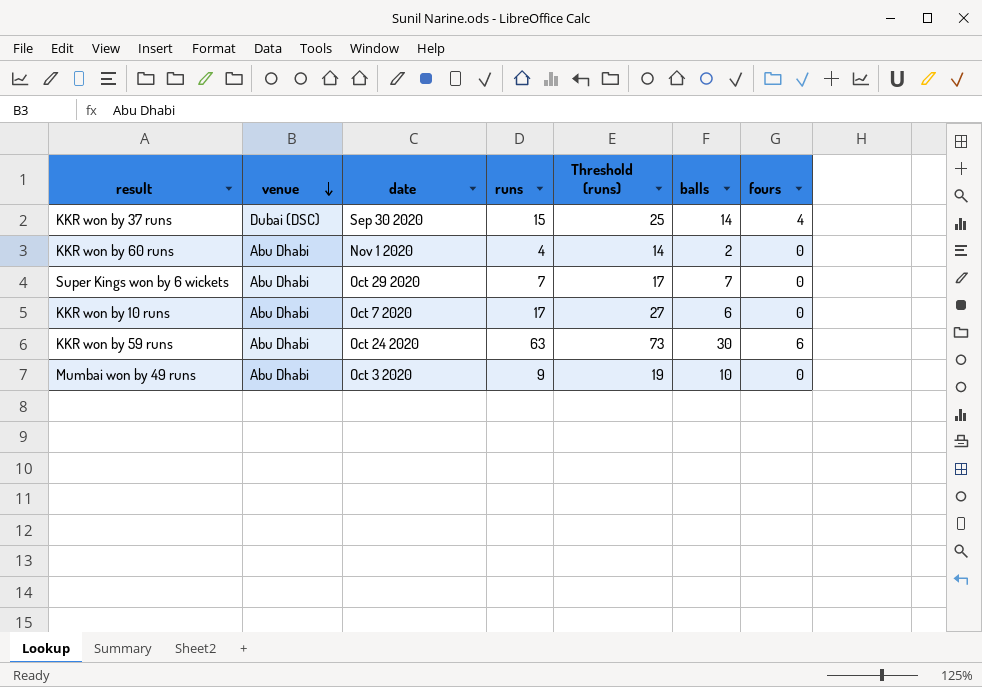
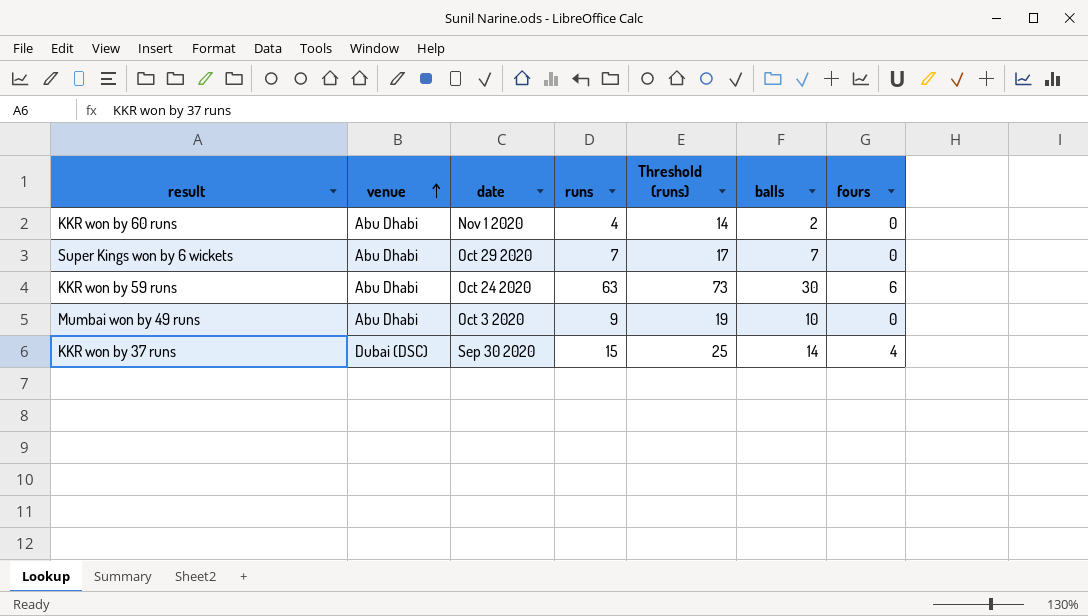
row order: venue descending -> venue ascending
row KKR won by 10 runs: Abu Dhabi | Oct 7 2020 | 17 | 27 | 6 | 0 -> none

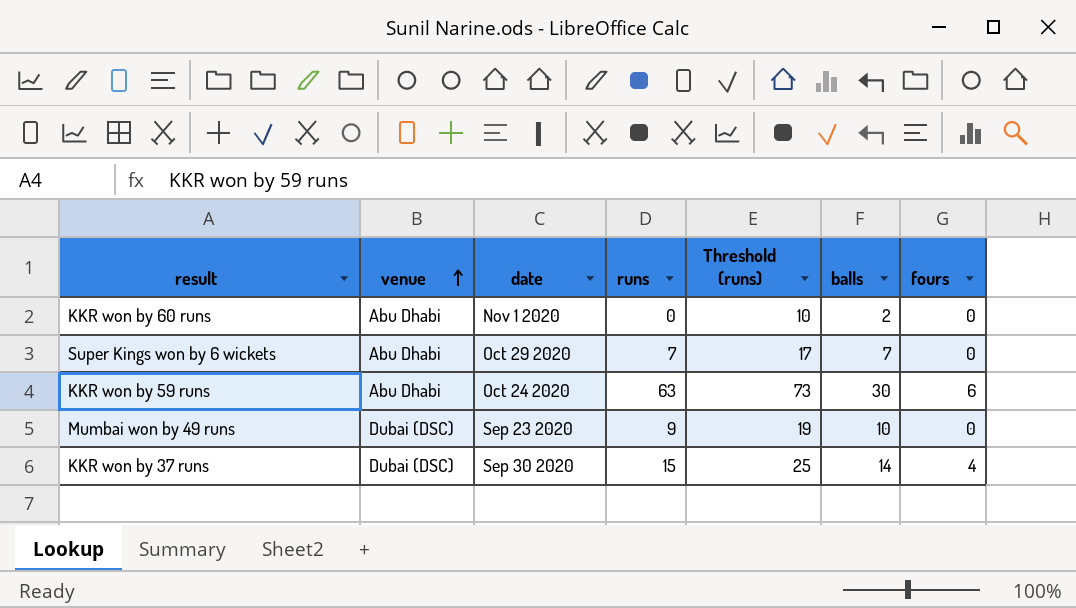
KKR won by 60 runs | runs: 4 -> 0
KKR won by 60 runs | Threshold (runs): 14 -> 10
Mumbai won by 49 runs | venue: Abu Dhabi -> Dubai (DSC)
Mumbai won by 49 runs | date: Oct 3 2020 -> Sep 23 2020

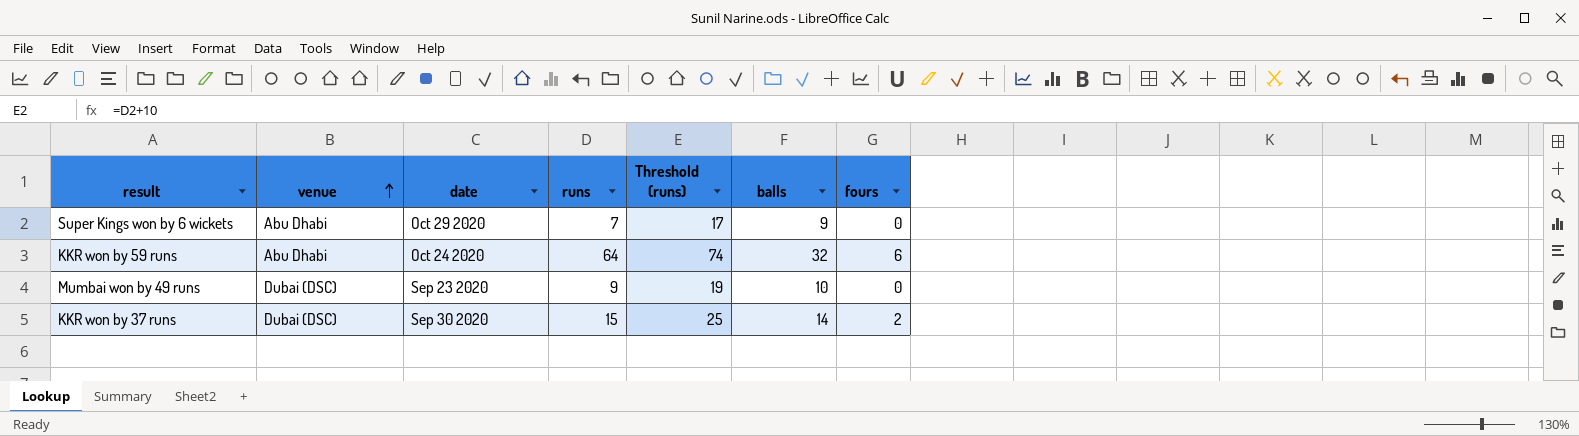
row KKR won by 60 runs: Abu Dhabi | Nov 1 2020 | 0 | 10 | 2 | 0 -> none
Super Kings won by 6 wickets | balls: 7 -> 9
KKR won by 59 runs | runs: 63 -> 64
KKR won by 59 runs | Threshold (runs): 73 -> 74
KKR won by 59 runs | balls: 30 -> 32
KKR won by 37 runs | fours: 4 -> 2

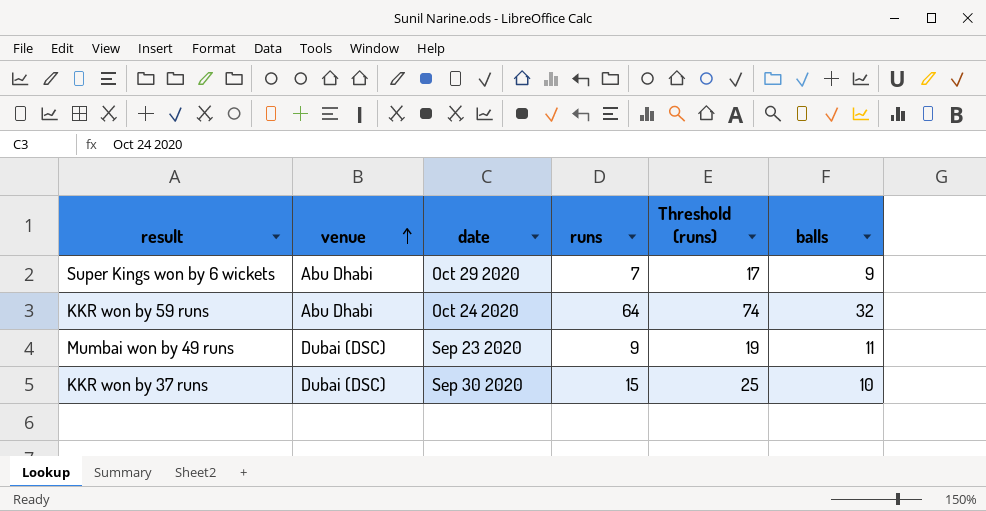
column fours | position: 7 -> none
Mumbai won by 49 runs | balls: 10 -> 11
KKR won by 37 runs | balls: 14 -> 10

